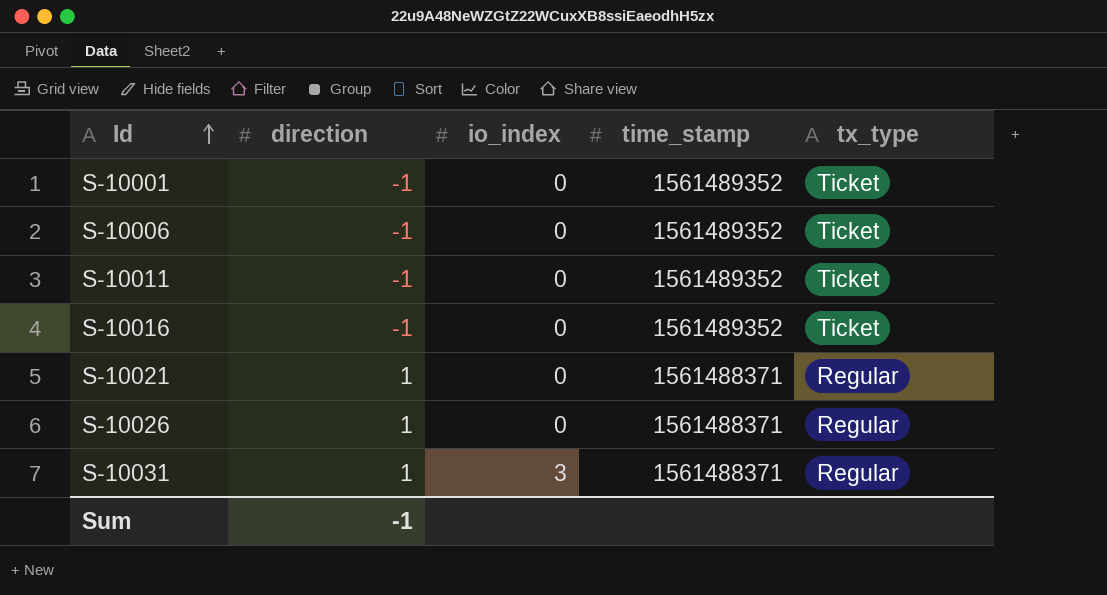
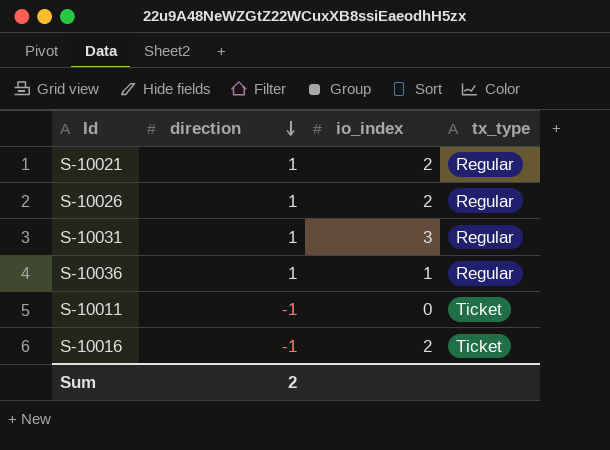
row order: Id ascending -> direction descending
column time_stamp | position: 4 -> none
row S-10001: -1 | 0 | 1561489352 | Ticket -> none
row S-10006: -1 | 0 | 1561489352 | Ticket -> none
S-10021 | io_index: 0 -> 2
S-10026 | io_index: 0 -> 2
row S-10036: none -> 1 | 1 | Regular
S-10016 | io_index: 0 -> 2
Sum | direction: -1 -> 2

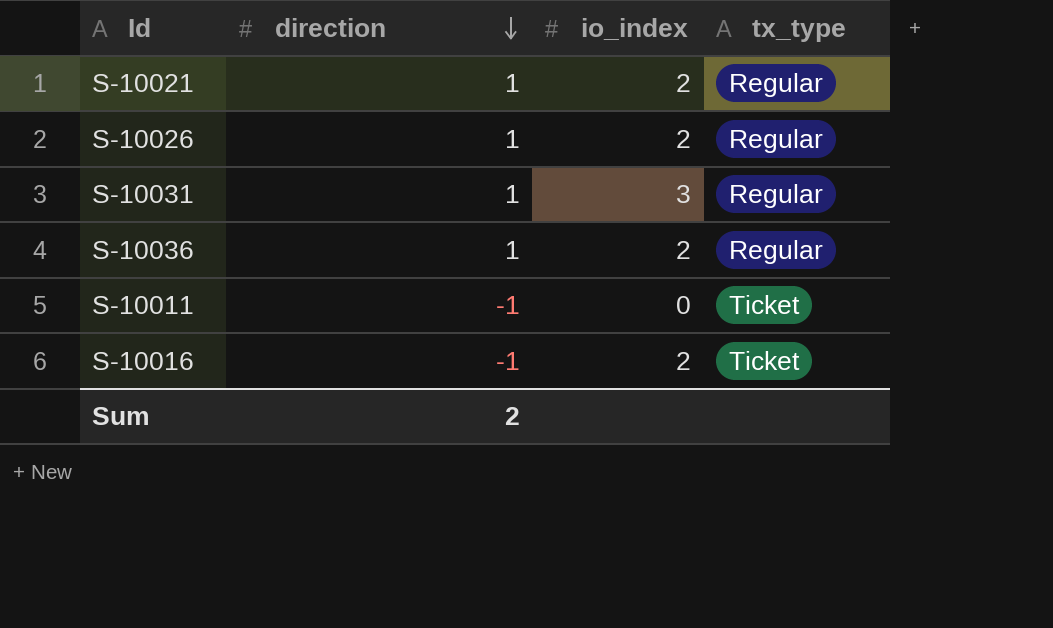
S-10036 | io_index: 1 -> 2

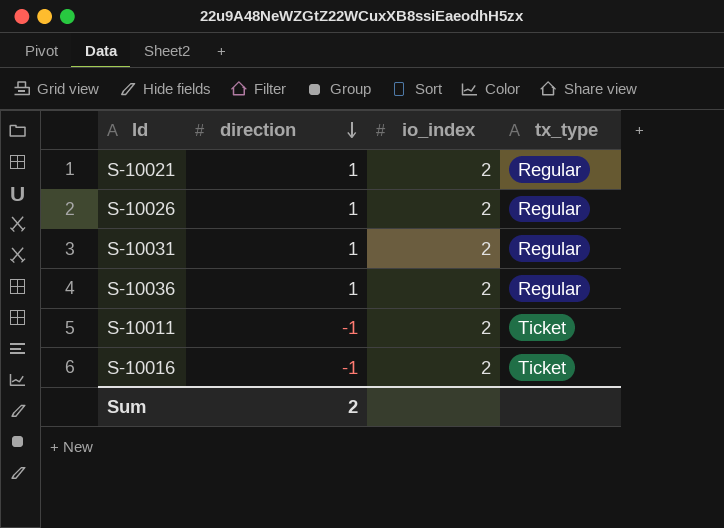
S-10031 | io_index: 3 -> 2
S-10011 | io_index: 0 -> 2

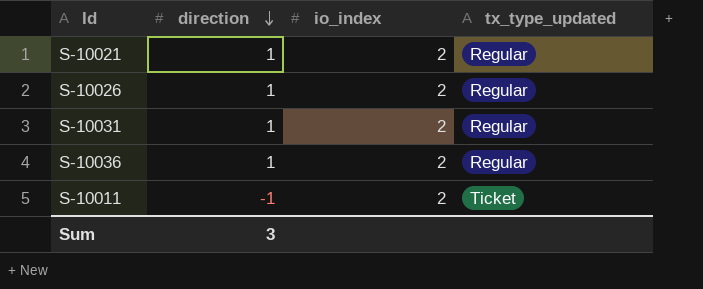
column name: tx_type -> tx_type_updated
row S-10016: -1 | 2 | Ticket -> none
Sum | direction: 2 -> 3

